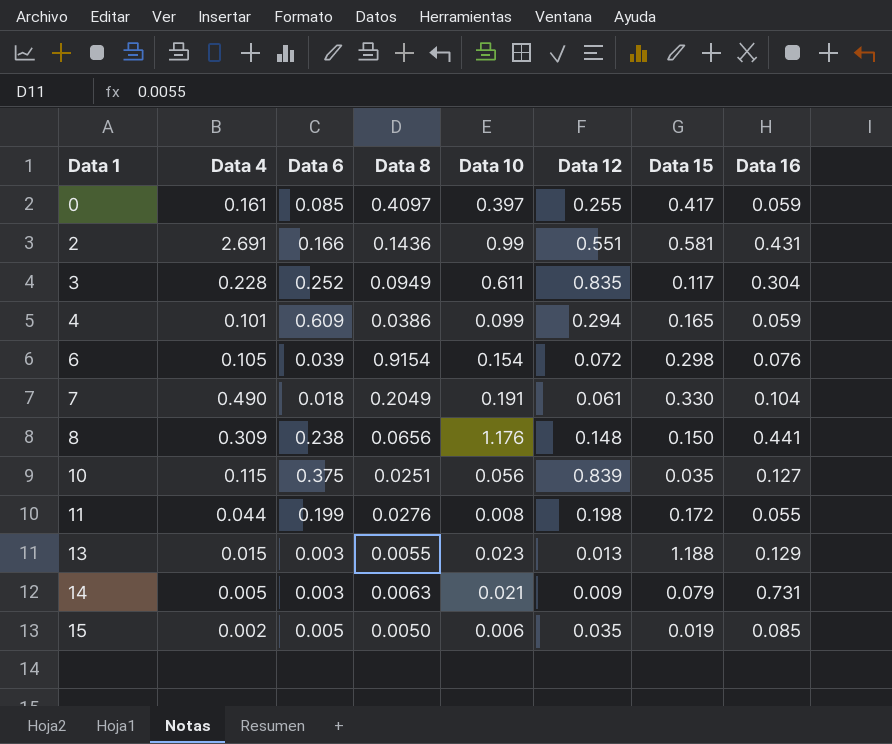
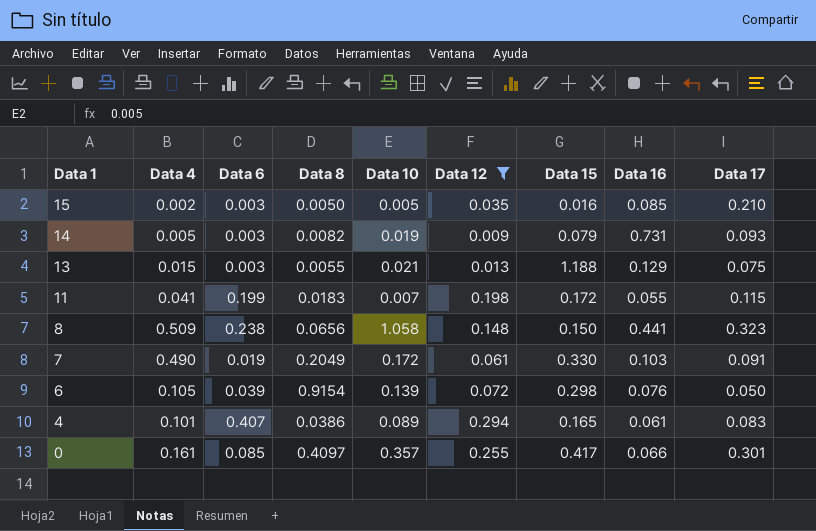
filter: none -> Data 12 <= 0.294
row order: Data 1 ascending -> Data 1 descending
column Data 17 | position: none -> 9
15 | Data 6: 0.005 -> 0.003
15 | Data 10: 0.006 -> 0.005
15 | Data 15: 0.019 -> 0.016
14 | Data 8: 0.0063 -> 0.0082
14 | Data 10: 0.021 -> 0.019
13 | Data 10: 0.023 -> 0.021
11 | Data 4: 0.044 -> 0.041
11 | Data 8: 0.0276 -> 0.0183
11 | Data 10: 0.008 -> 0.007
8 | Data 4: 0.309 -> 0.509
8 | Data 10: 1.176 -> 1.058
7 | Data 6: 0.018 -> 0.019
7 | Data 10: 0.191 -> 0.172
7 | Data 16: 0.104 -> 0.103
6 | Data 10: 0.154 -> 0.139
4 | Data 6: 0.609 -> 0.407
4 | Data 10: 0.099 -> 0.089
4 | Data 16: 0.059 -> 0.061
0 | Data 10: 0.397 -> 0.357
0 | Data 16: 0.059 -> 0.066

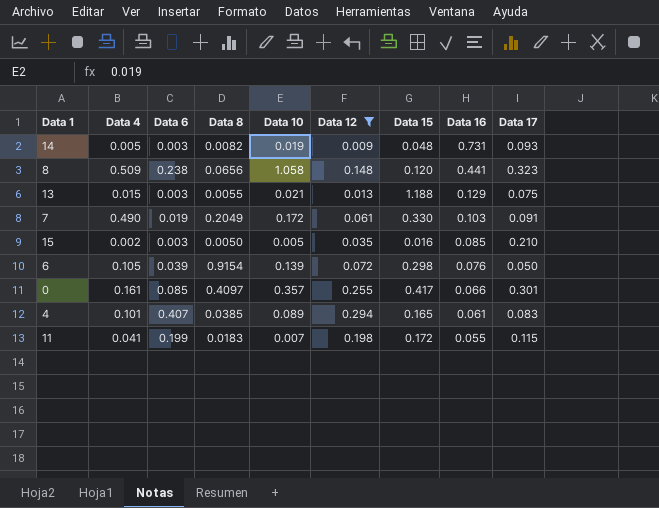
row order: Data 1 descending -> Data 16 descending
14 | Data 15: 0.079 -> 0.048
8 | Data 15: 0.150 -> 0.120
4 | Data 8: 0.0386 -> 0.0385

